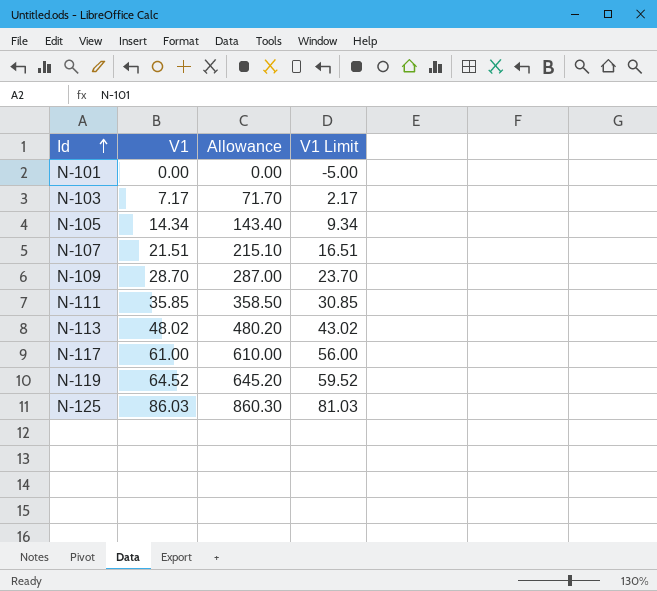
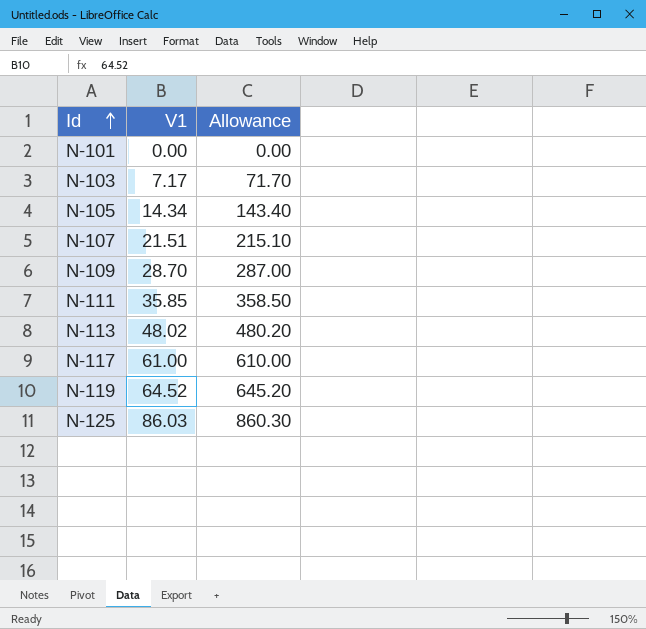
column V1 Limit | formula: [V1] - 5 -> none

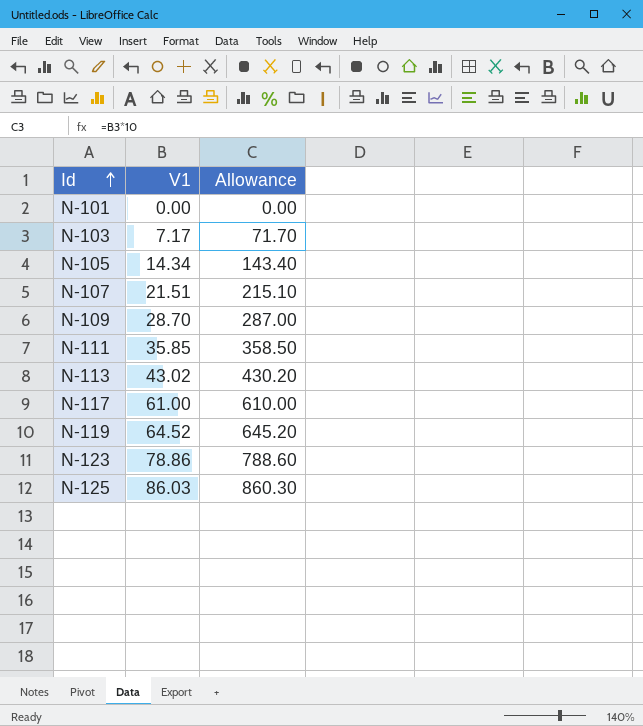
N-113 | V1: 48.02 -> 43.02
N-113 | Allowance: 480.20 -> 430.20
row N-123: none -> 78.86 | 788.60

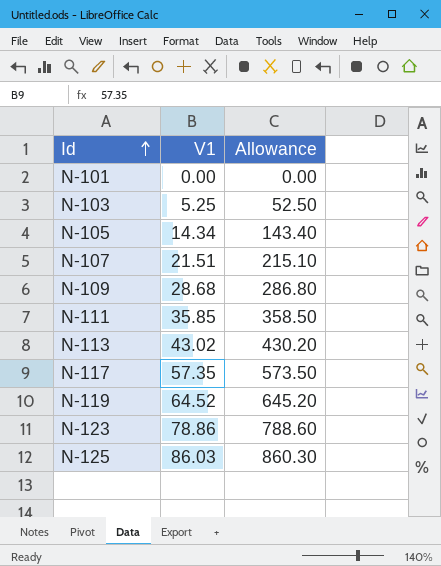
N-103 | V1: 7.17 -> 5.25
N-103 | Allowance: 71.70 -> 52.50
N-109 | V1: 28.70 -> 28.68
N-109 | Allowance: 287.00 -> 286.80
N-117 | V1: 61.00 -> 57.35
N-117 | Allowance: 610.00 -> 573.50

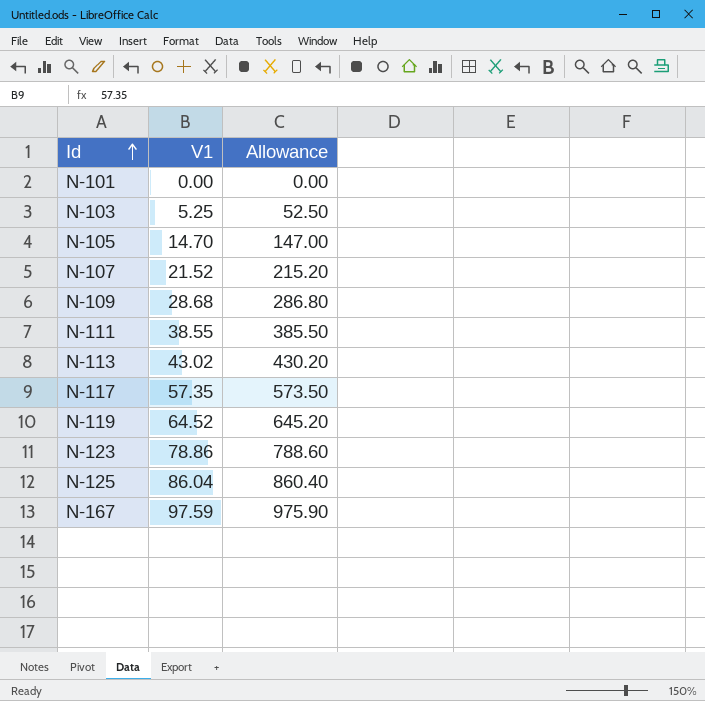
N-105 | V1: 14.34 -> 14.70
N-105 | Allowance: 143.40 -> 147.00
N-107 | V1: 21.51 -> 21.52
N-107 | Allowance: 215.10 -> 215.20
N-111 | V1: 35.85 -> 38.55
N-111 | Allowance: 358.50 -> 385.50
N-125 | V1: 86.03 -> 86.04
N-125 | Allowance: 860.30 -> 860.40
row N-167: none -> 97.59 | 975.90

